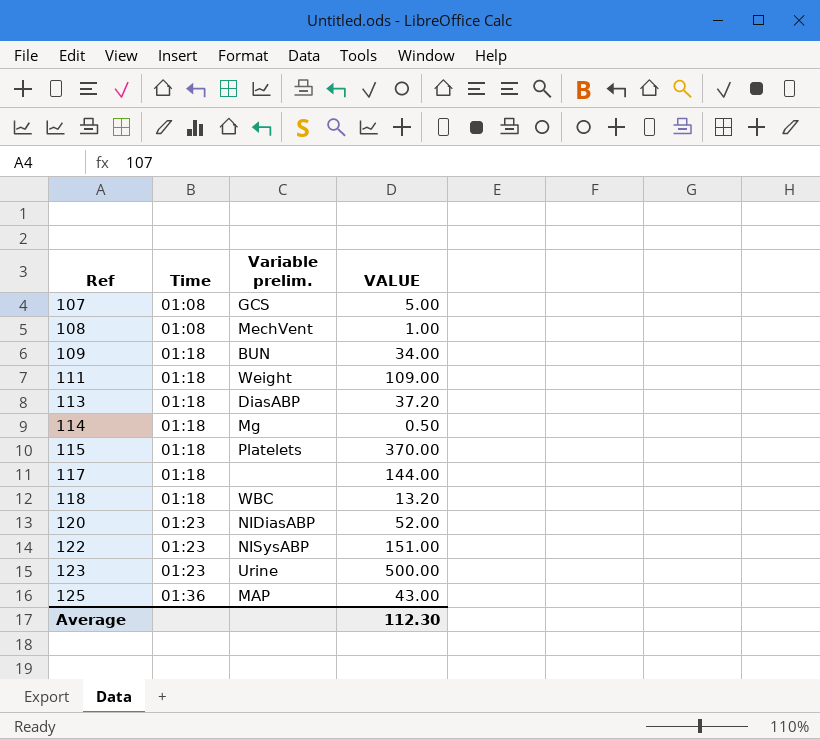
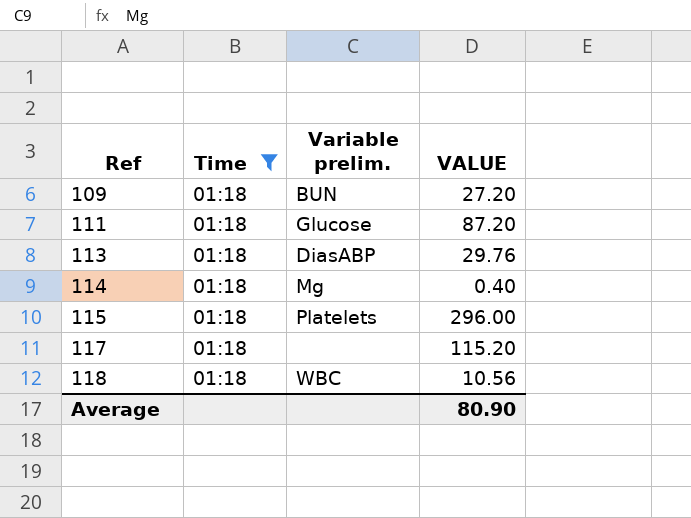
filter: none -> Time = 01:18
109 | VALUE: 34.00 -> 27.20
111 | Variable prelim.: Weight -> Glucose
111 | VALUE: 109.00 -> 87.20
113 | VALUE: 37.20 -> 29.76
114 | VALUE: 0.50 -> 0.40
115 | VALUE: 370.00 -> 296.00
117 | VALUE: 144.00 -> 115.20
118 | VALUE: 13.20 -> 10.56
Average | VALUE: 112.30 -> 80.90

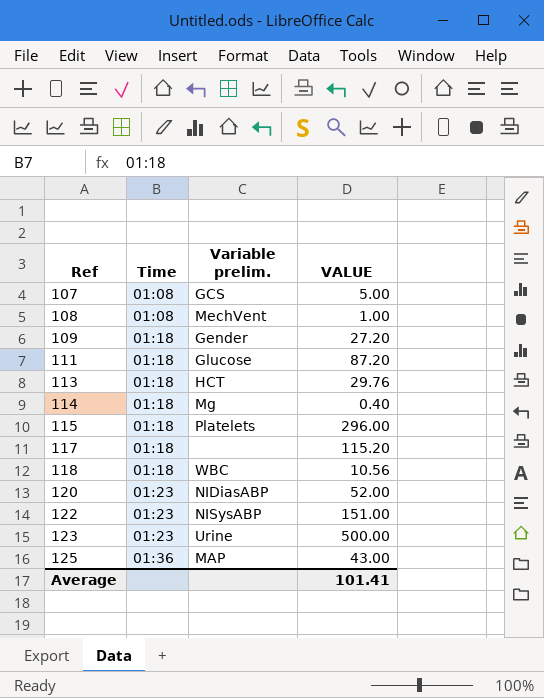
filter: Time = 01:18 -> none
109 | Variable prelim.: BUN -> Gender
113 | Variable prelim.: DiasABP -> HCT
Average | VALUE: 80.90 -> 101.41

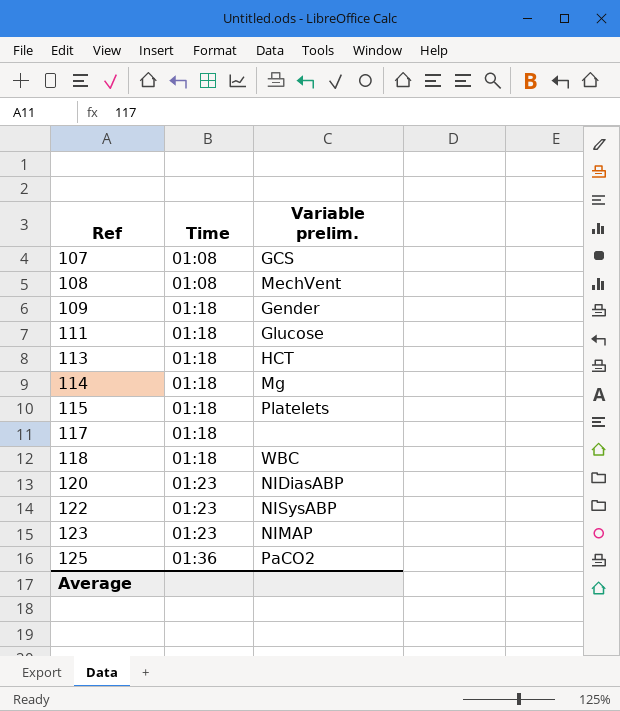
column VALUE | position: 4 -> none
123 | Variable prelim.: Urine -> NIMAP
125 | Variable prelim.: MAP -> PaCO2

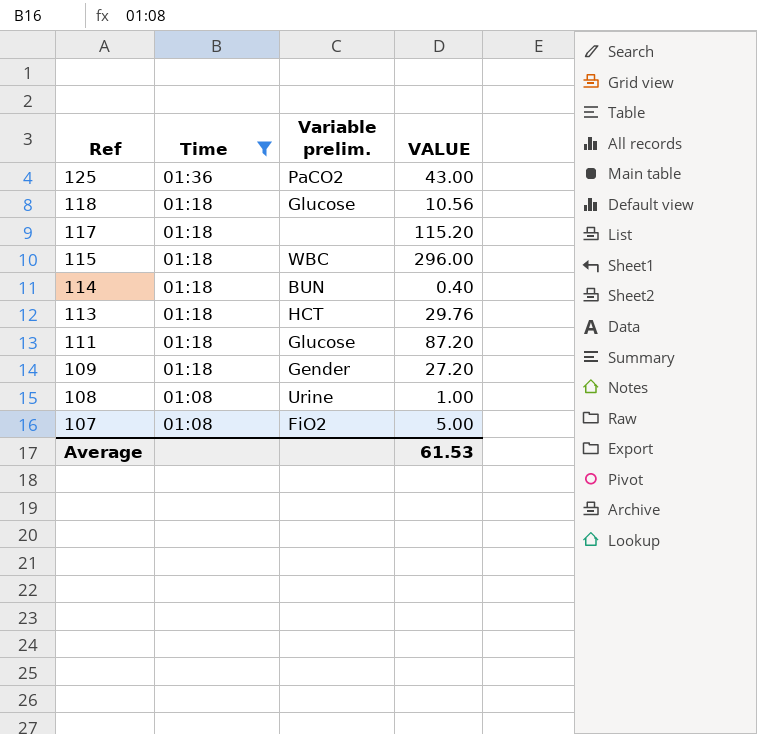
filter: none -> Time != 01:23
row order: Ref ascending -> Ref descending
column VALUE | position: none -> 4
118 | Variable prelim.: WBC -> Glucose
115 | Variable prelim.: Platelets -> WBC
114 | Variable prelim.: Mg -> BUN
108 | Variable prelim.: MechVent -> Urine
107 | Variable prelim.: GCS -> FiO2

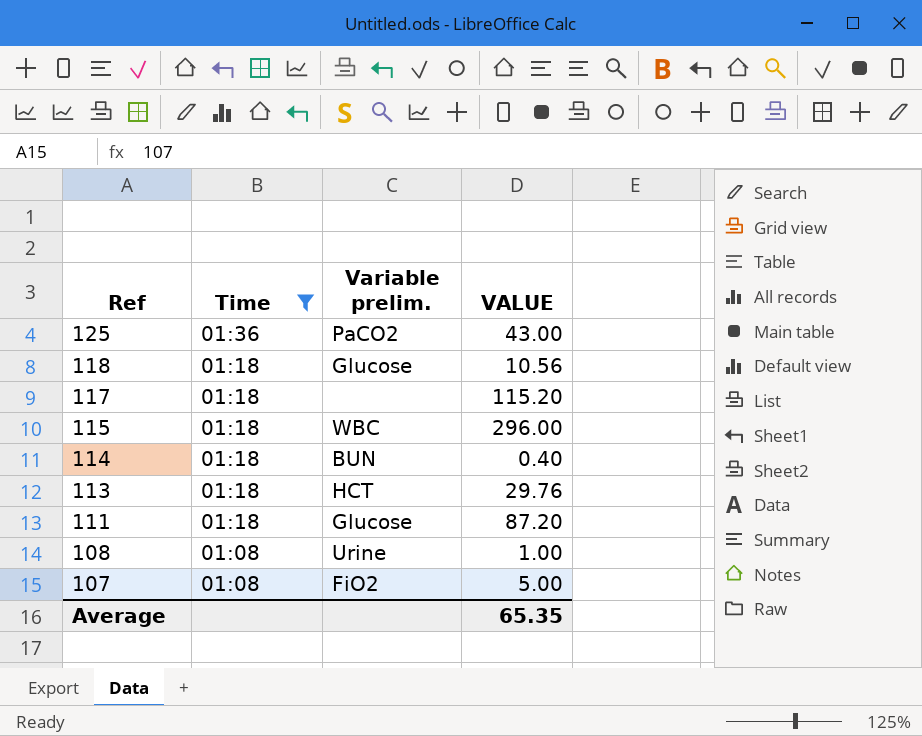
row 109: 01:18 | Gender | 27.20 -> none
Average | VALUE: 61.53 -> 65.35

